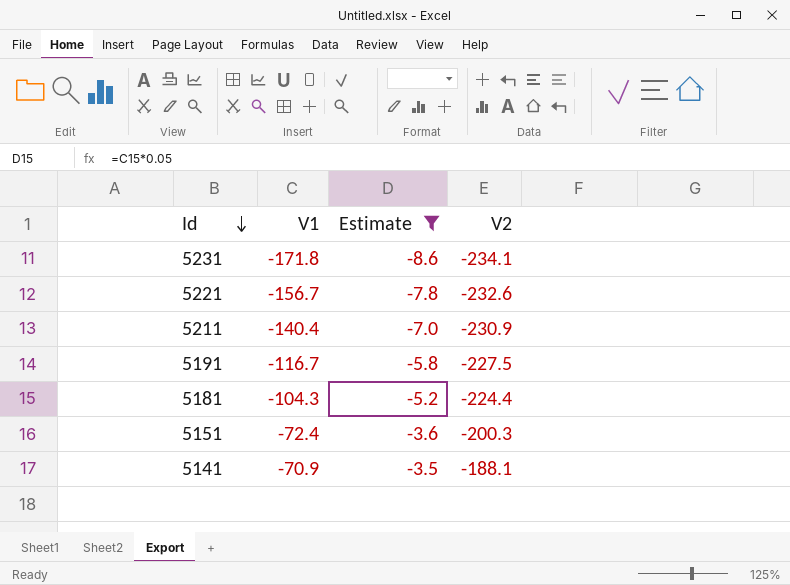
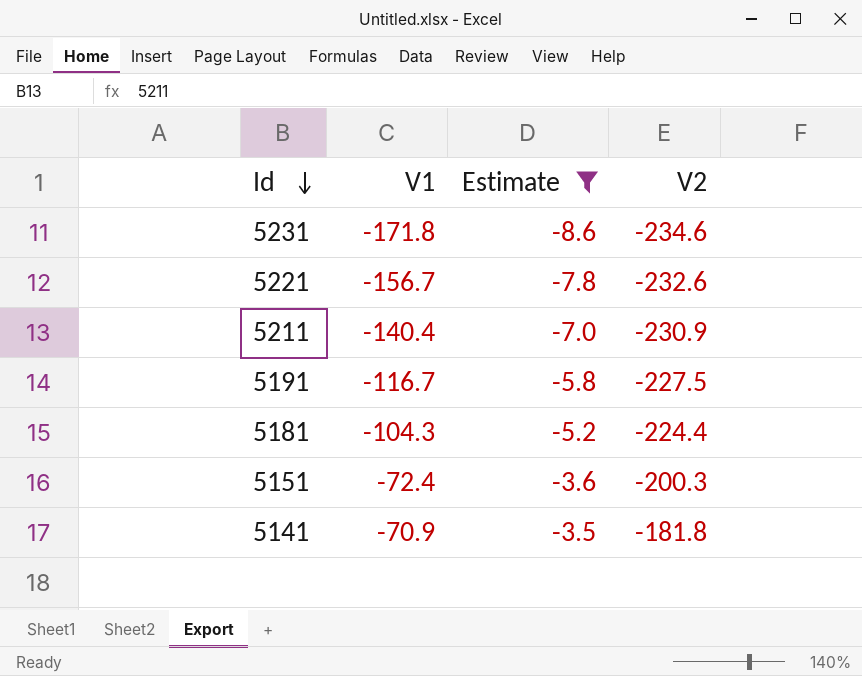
5231 | V2: -234.1 -> -234.6
5141 | V2: -188.1 -> -181.8

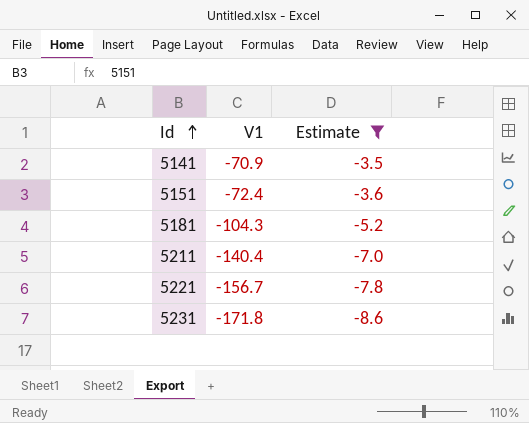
row order: Id descending -> Id ascending
column V2 | position: 4 -> none
row 5191: -116.7 | -5.8 | -227.5 -> none

